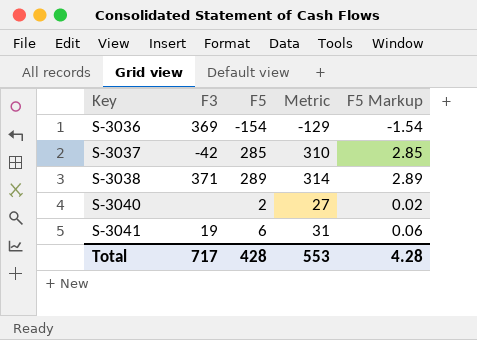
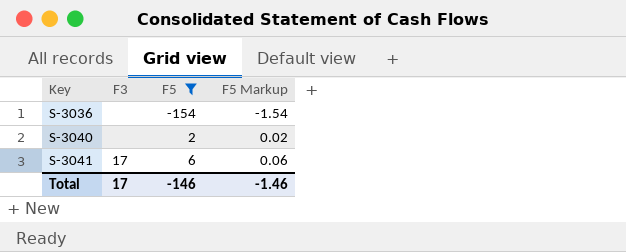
filter: none -> F5 <= 6
column Metric | formula: [F5] + 25 -> none
S-3036 | F3: 369 -> none
S-3041 | F3: 19 -> 17
Total | F3: 717 -> 17
Total | F5: 428 -> -146
Total | F5 Markup: 4.28 -> -1.46

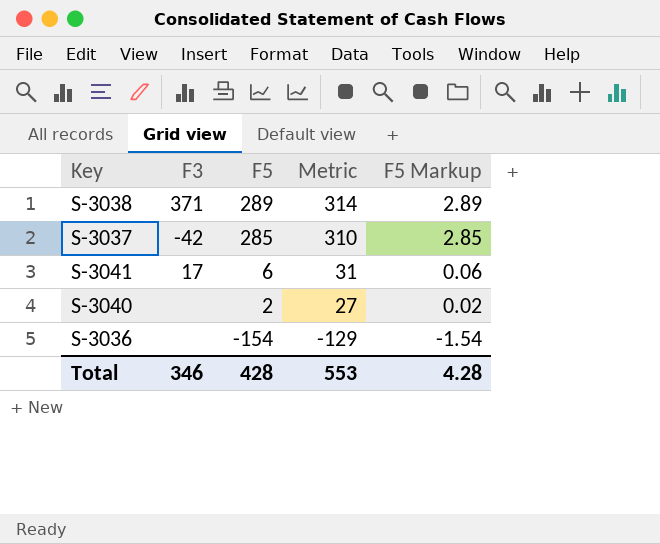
filter: F5 <= 6 -> none
row order: Key ascending -> F5 descending
column Metric | formula: none -> [F5] + 25
Total | F3: 17 -> 346
Total | F5: -146 -> 428
Total | F5 Markup: -1.46 -> 4.28

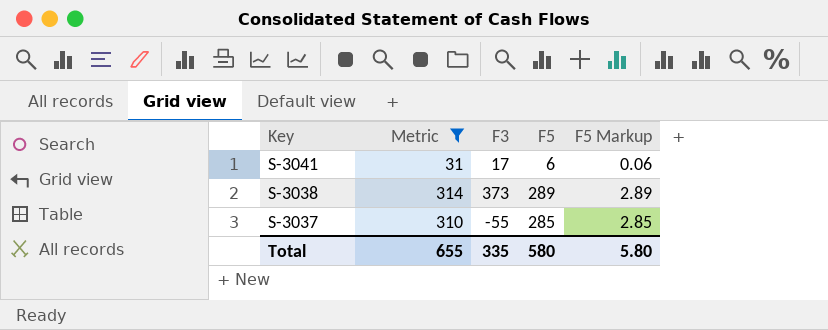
filter: none -> Metric >= 31
row order: F5 descending -> Key descending
column Metric | position: 4 -> 2
S-3038 | F3: 371 -> 373
S-3037 | F3: -42 -> -55
Total | Metric: 553 -> 655
Total | F3: 346 -> 335
Total | F5: 428 -> 580
Total | F5 Markup: 4.28 -> 5.80

